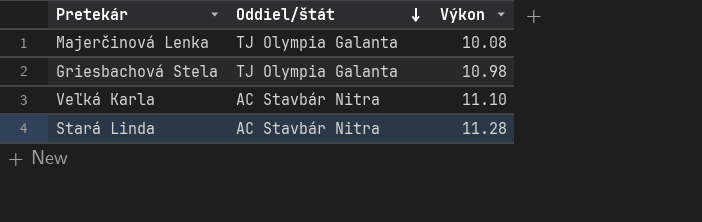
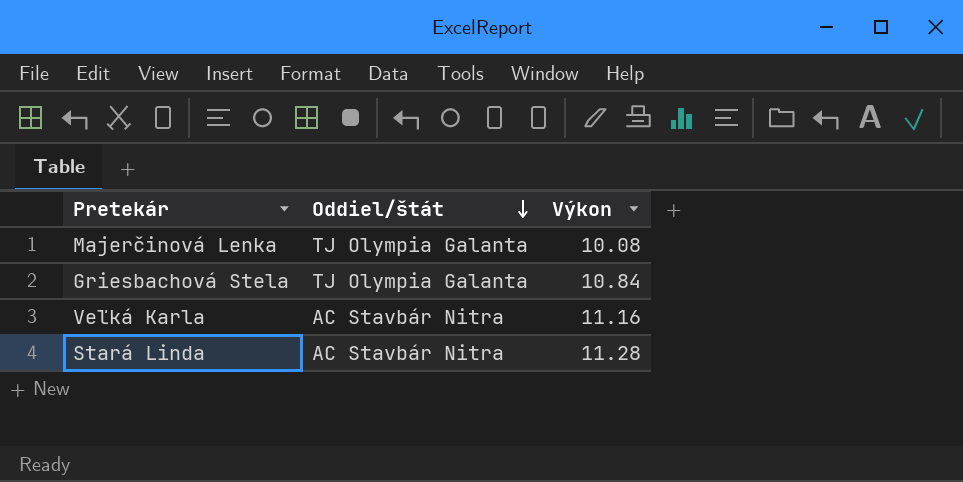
Griesbachová Stela | Výkon: 10.98 -> 10.84
Veľká Karla | Výkon: 11.10 -> 11.16

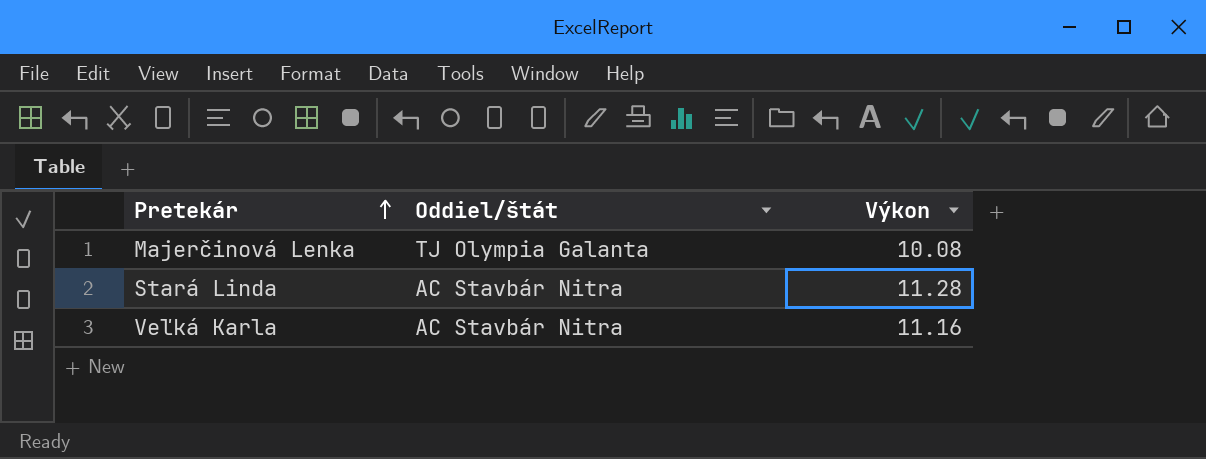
row order: Oddiel/štát descending -> Pretekár ascending
row Griesbachová Stela: TJ Olympia Galanta | 10.84 -> none

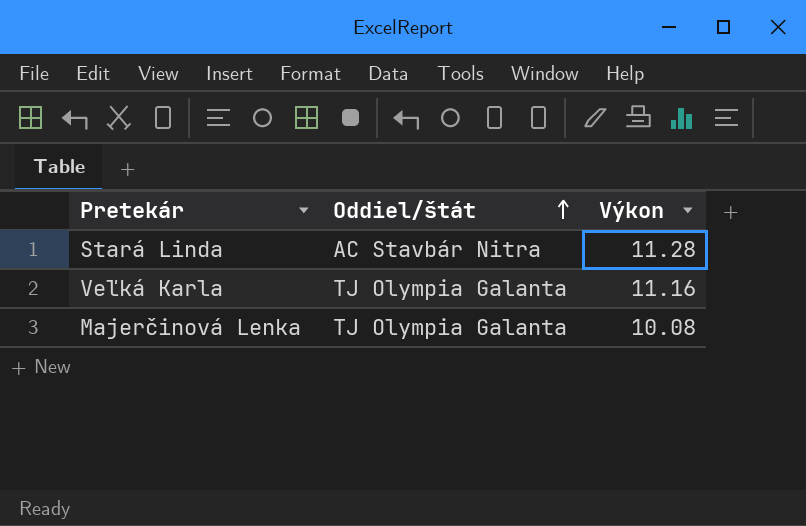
row order: Pretekár ascending -> Oddiel/štát ascending
Veľká Karla | Oddiel/štát: AC Stavbár Nitra -> TJ Olympia Galanta

